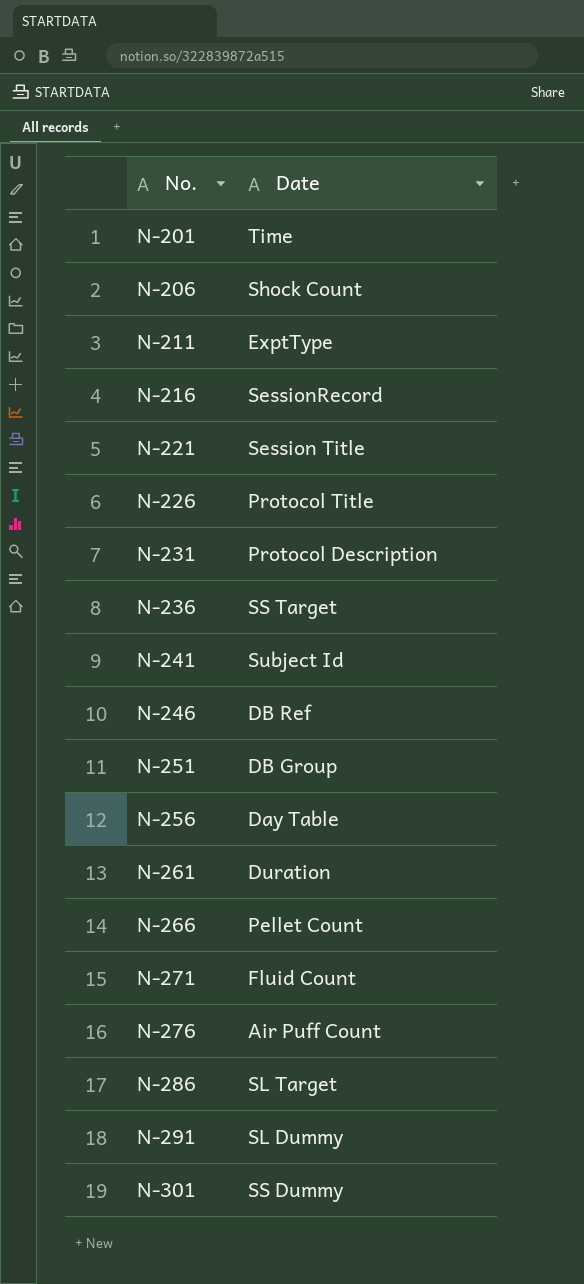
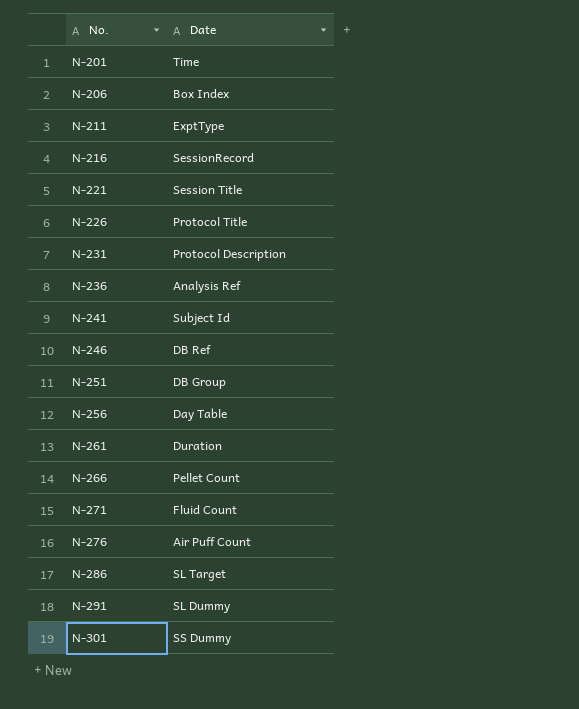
N-206 | Date: Shock Count -> Box Index
N-236 | Date: SS Target -> Analysis Ref

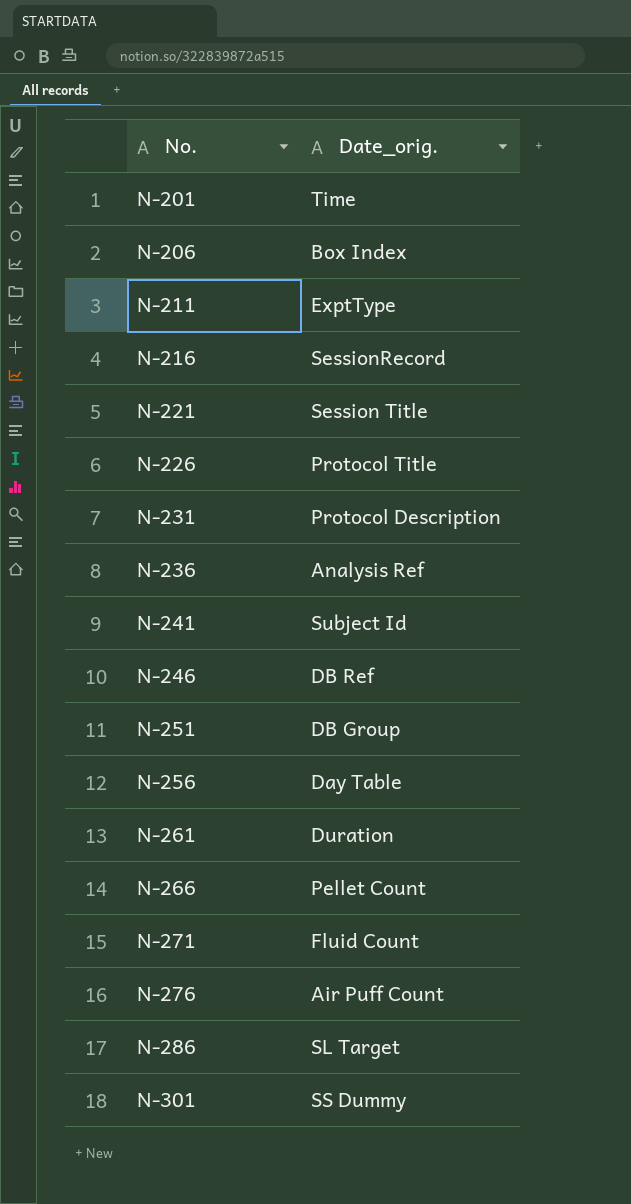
column name: Date -> Date_orig.
row N-291: SL Dummy -> none

